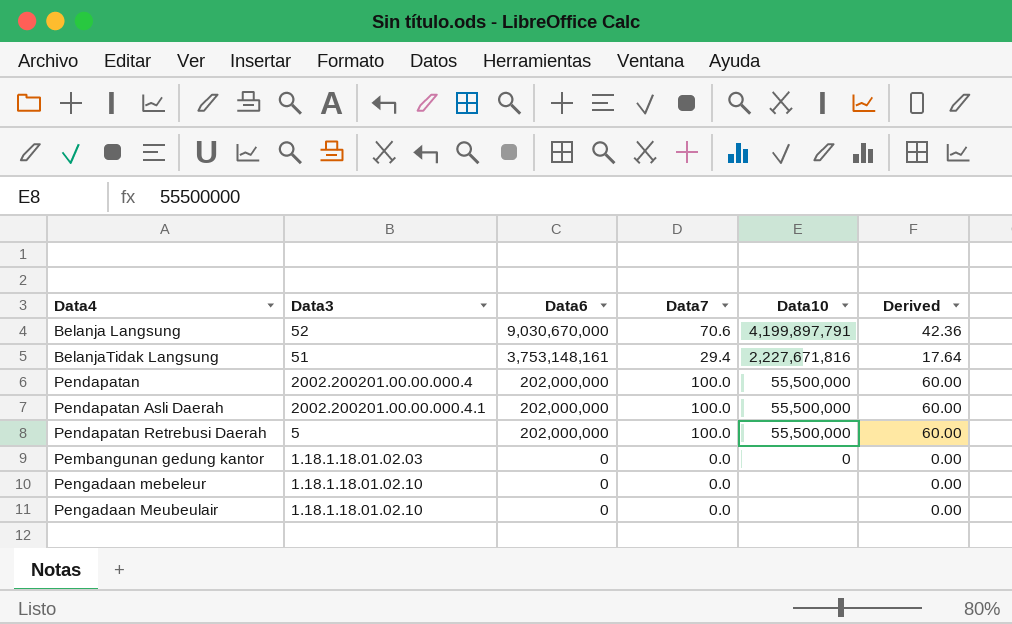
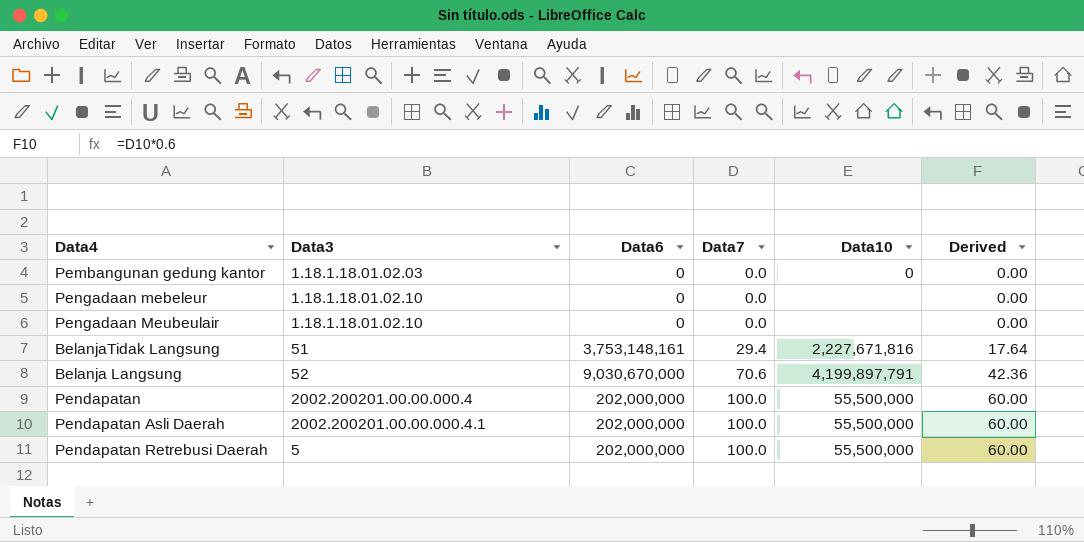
row order: Data6 descending -> Data7 ascending

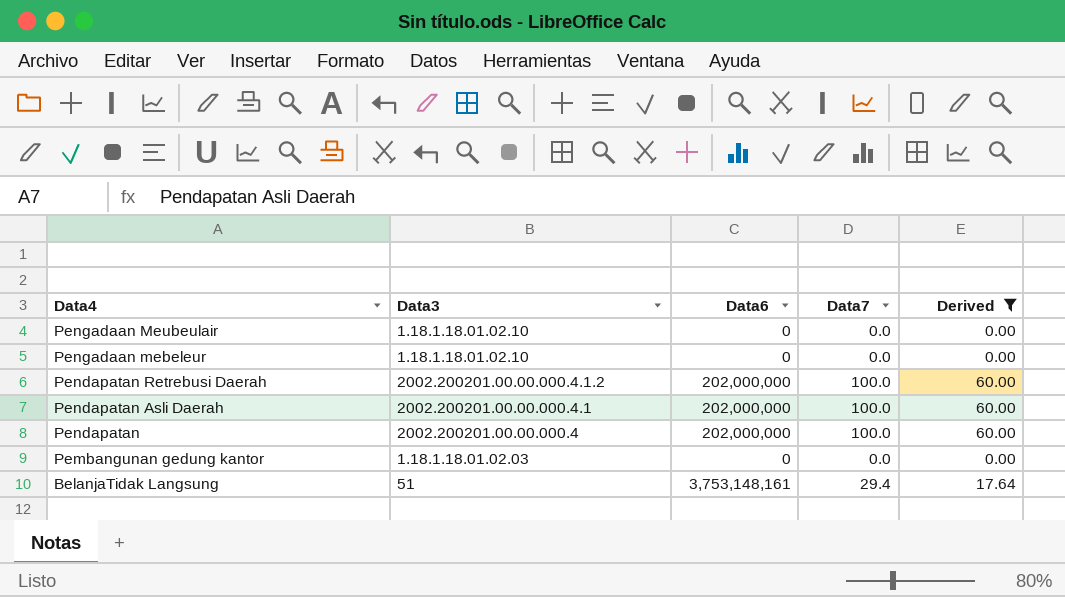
filter: none -> Derived != 42.36
row order: Data7 ascending -> Data4 descending
column Data10 | position: 5 -> none
Pendapatan Retrebusi Daerah | Data3: 5 -> 2002.200201.00.00.000.4.1.2

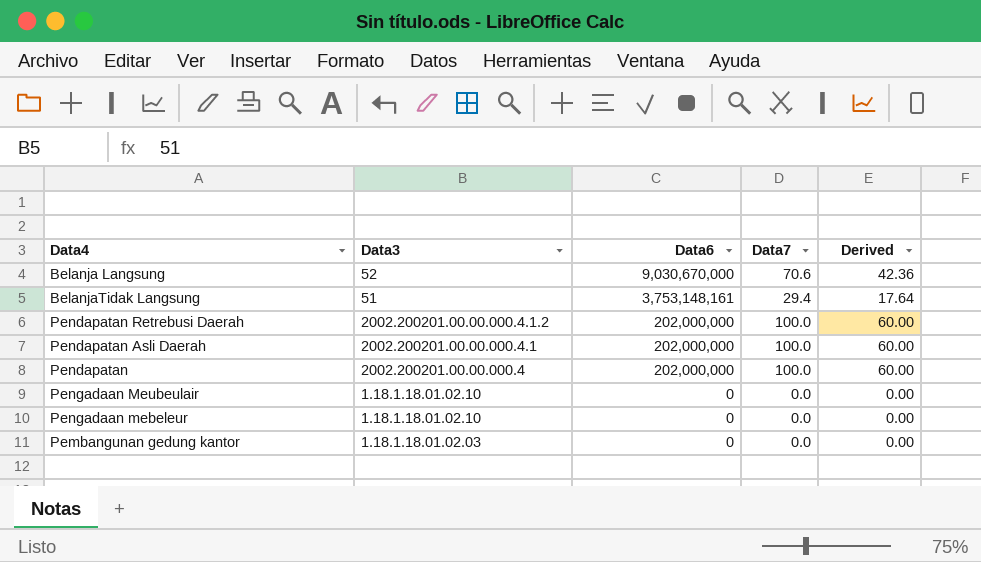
filter: Derived != 42.36 -> none
row order: Data4 descending -> Data6 descending

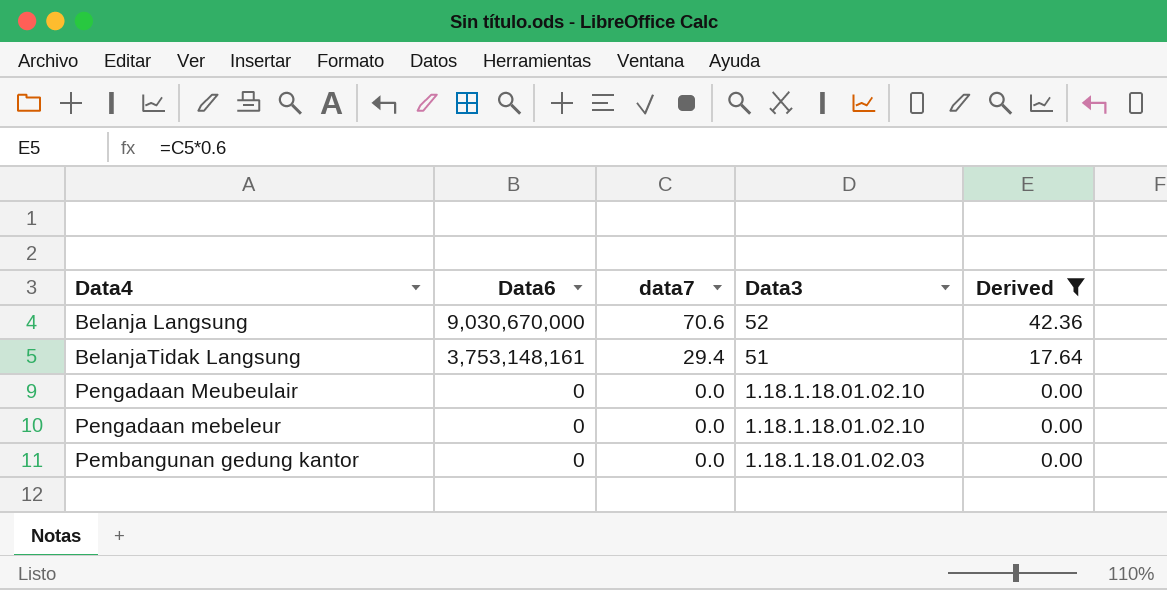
filter: none -> Derived != 60.00
column name: Data7 -> data7
column Data3 | position: 2 -> 4

